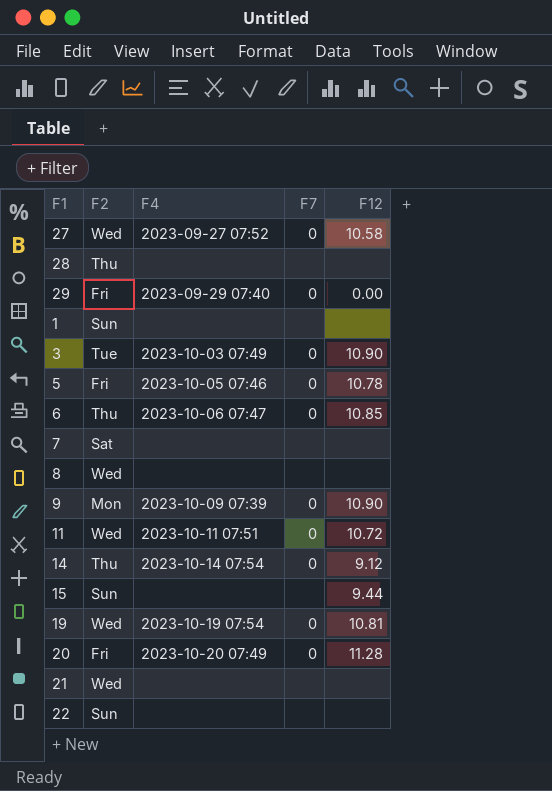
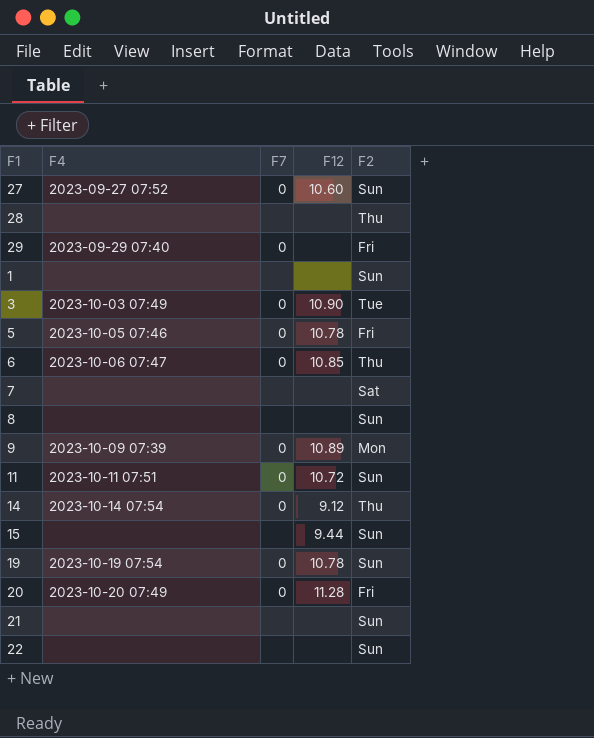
column F2 | position: 2 -> 5
27 | F12: 10.58 -> 10.60
27 | F2: Wed -> Sun
29 | F12: 0.00 -> none
8 | F2: Wed -> Sun
9 | F12: 10.90 -> 10.89
11 | F2: Wed -> Sun
19 | F12: 10.81 -> 10.78
19 | F2: Wed -> Sun
21 | F2: Wed -> Sun

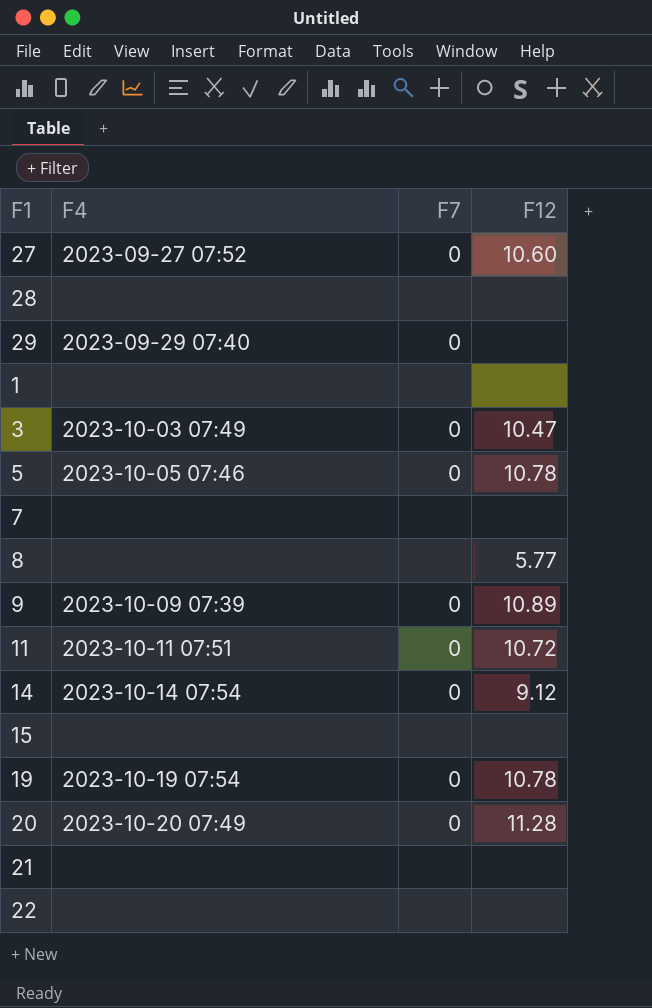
column F2 | position: 5 -> none
row 6: 2023-10-06 07:47 | 0 | 10.85 | Thu -> none
3 | F12: 10.90 -> 10.47
8 | F12: none -> 5.77
15 | F12: 9.44 -> none

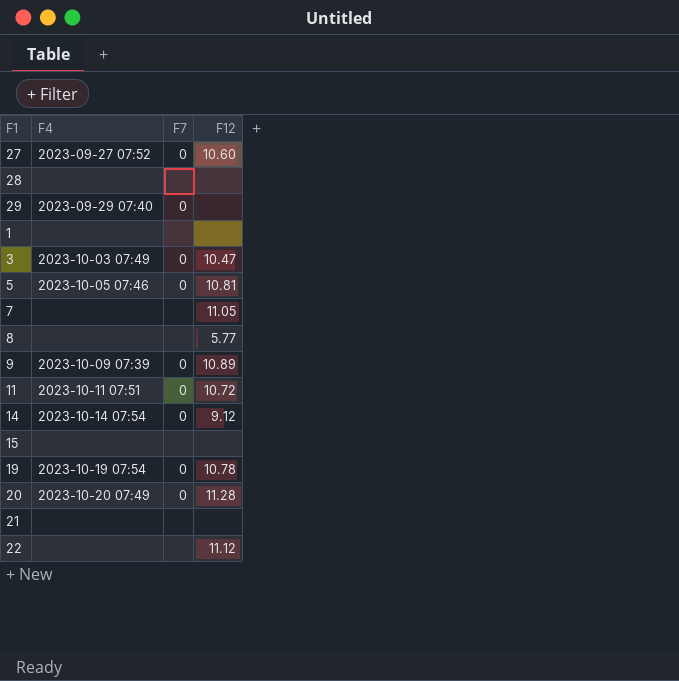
5 | F12: 10.78 -> 10.81
7 | F12: none -> 11.05
22 | F12: none -> 11.12

